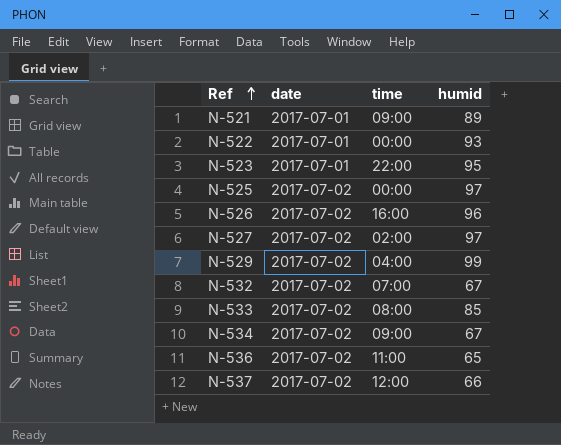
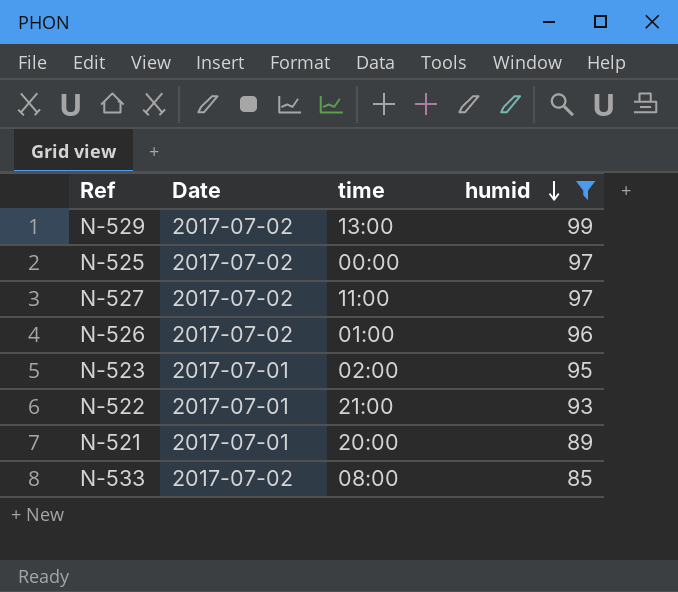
filter: none -> humid >= 85
row order: Ref ascending -> humid descending
column name: date -> Date
N-529 | time: 04:00 -> 13:00
N-527 | time: 02:00 -> 11:00
N-526 | time: 16:00 -> 01:00
N-523 | time: 22:00 -> 02:00
N-522 | time: 00:00 -> 21:00
N-521 | time: 09:00 -> 20:00

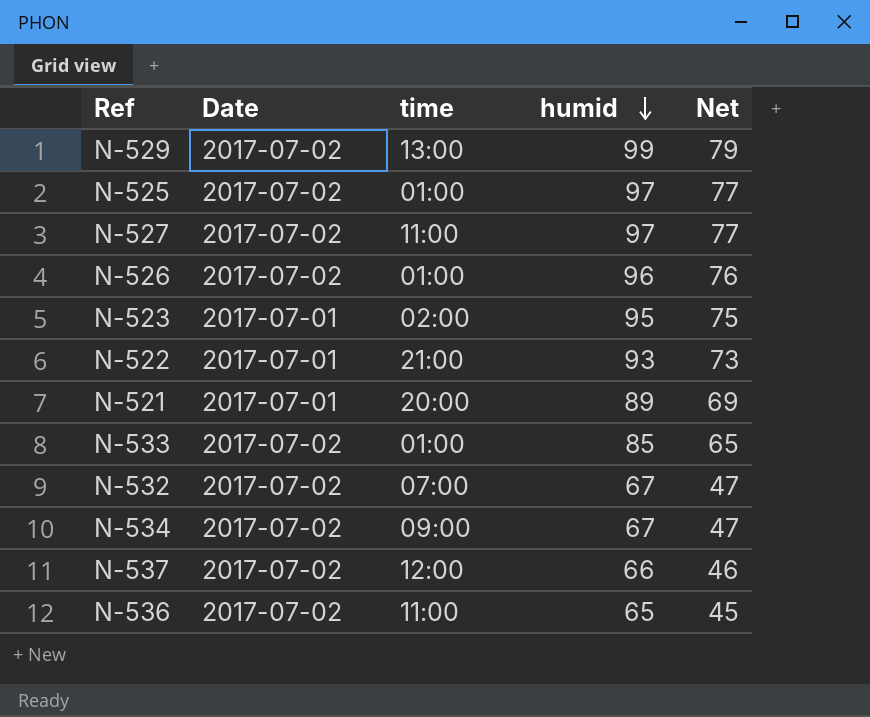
filter: humid >= 85 -> none
column Net | formula: none -> [humid] - 20
N-525 | time: 00:00 -> 01:00
N-533 | time: 08:00 -> 01:00

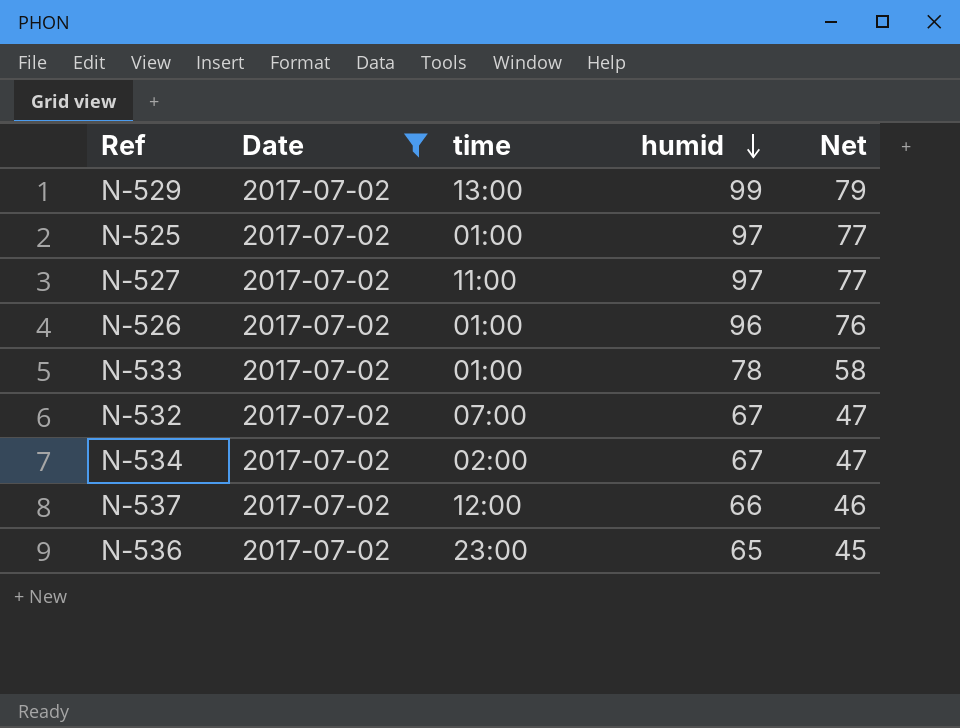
filter: none -> Date = 2017-07-02
N-533 | humid: 85 -> 78
N-533 | Net: 65 -> 58
N-534 | time: 09:00 -> 02:00
N-536 | time: 11:00 -> 23:00

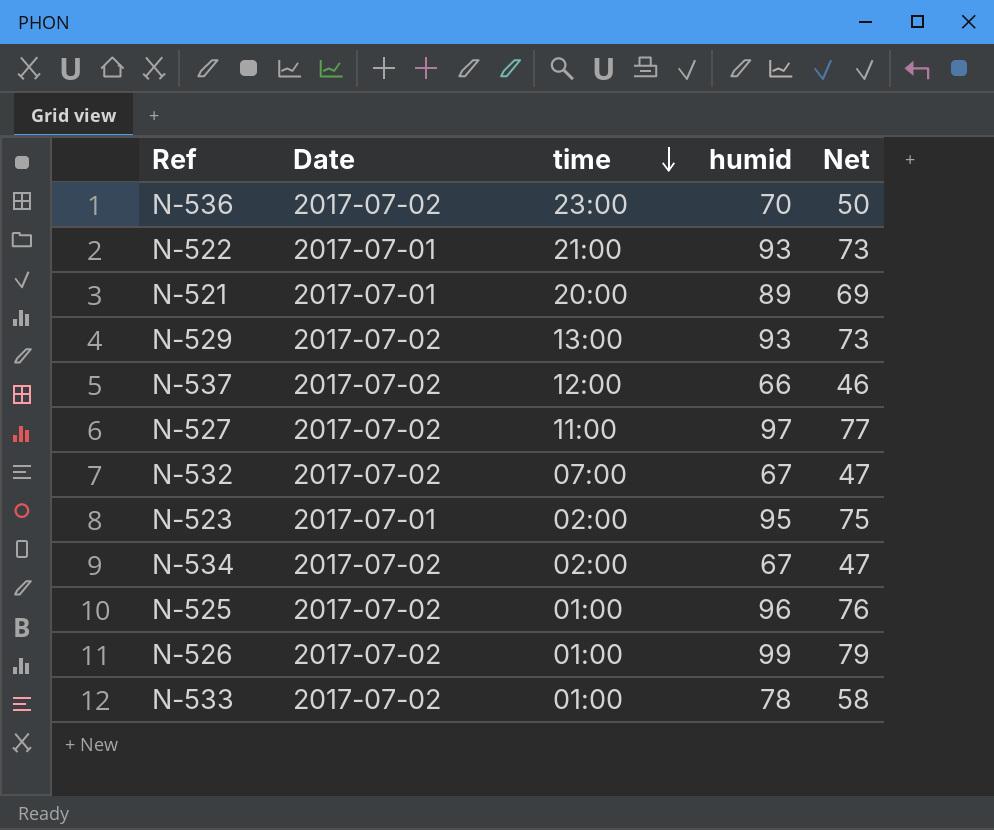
filter: Date = 2017-07-02 -> none
row order: humid descending -> time descending
N-536 | humid: 65 -> 70
N-536 | Net: 45 -> 50
N-529 | humid: 99 -> 93
N-529 | Net: 79 -> 73
N-525 | humid: 97 -> 96
N-525 | Net: 77 -> 76
N-526 | humid: 96 -> 99
N-526 | Net: 76 -> 79

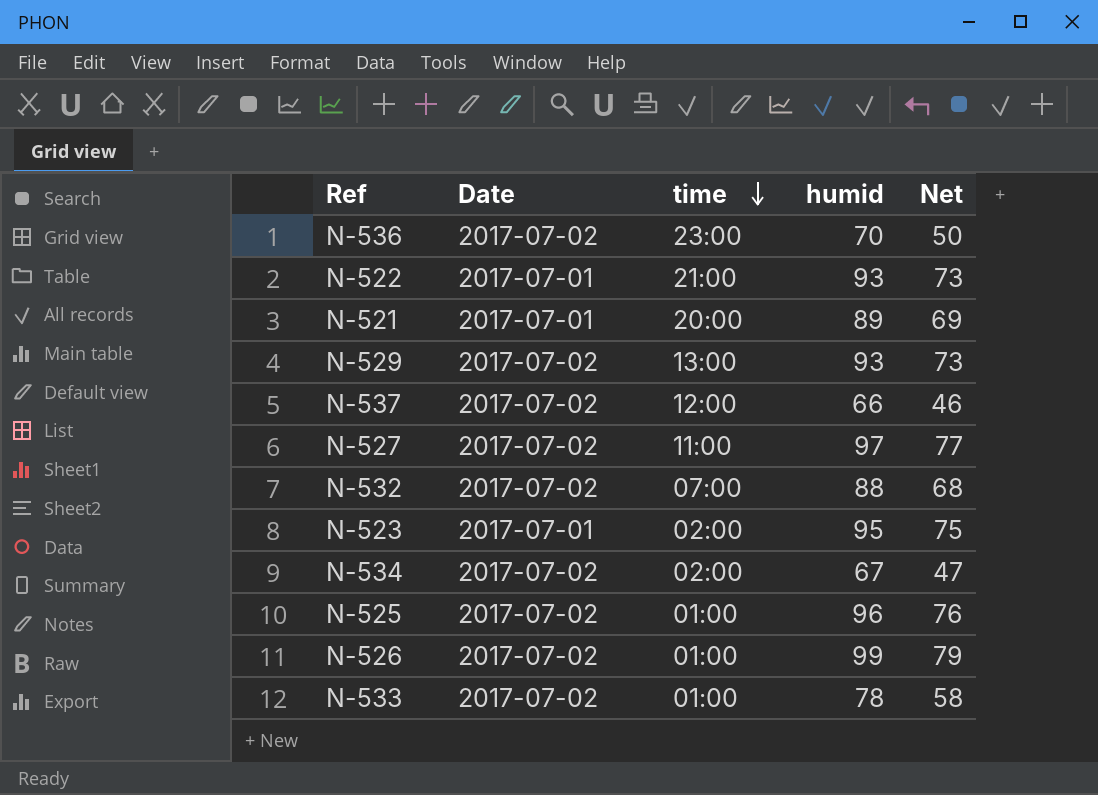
N-532 | humid: 67 -> 88
N-532 | Net: 47 -> 68

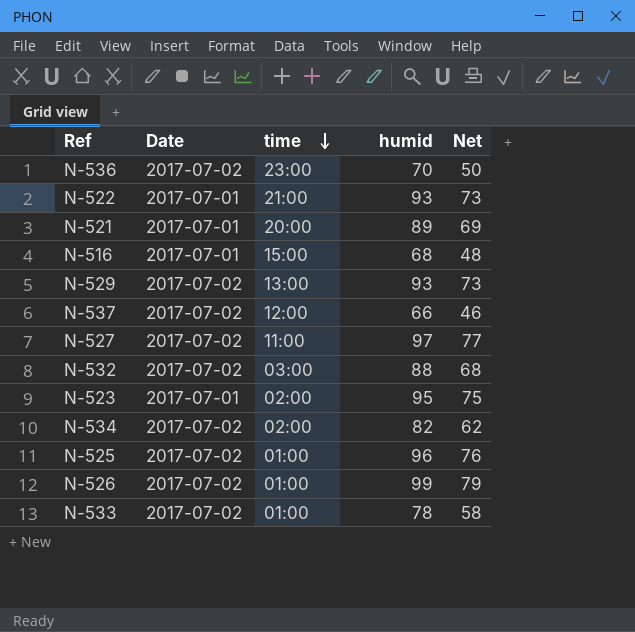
row N-516: none -> 2017-07-01 | 15:00 | 68 | 48
N-532 | time: 07:00 -> 03:00
N-534 | humid: 67 -> 82
N-534 | Net: 47 -> 62

